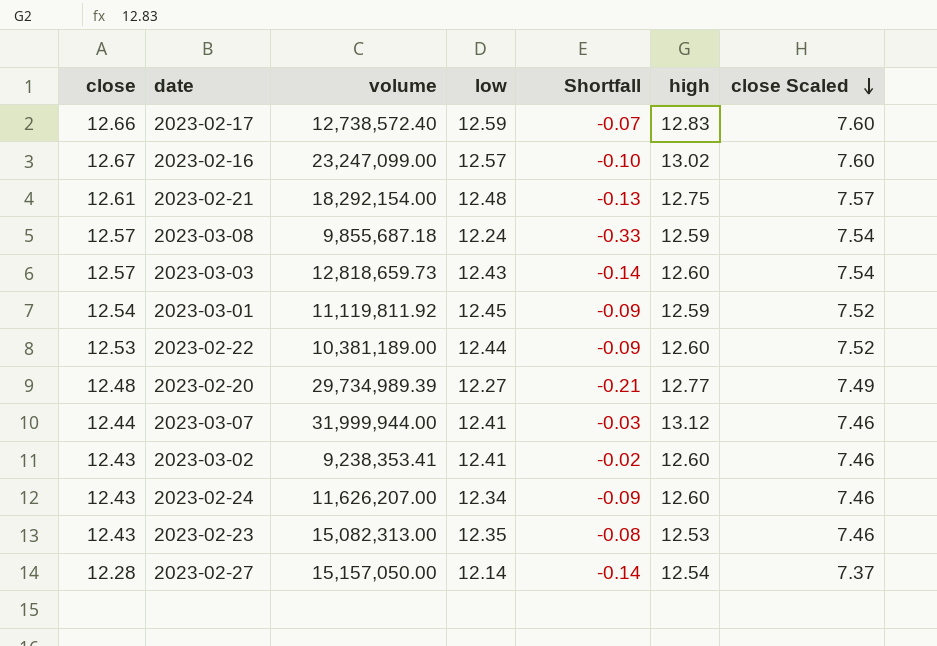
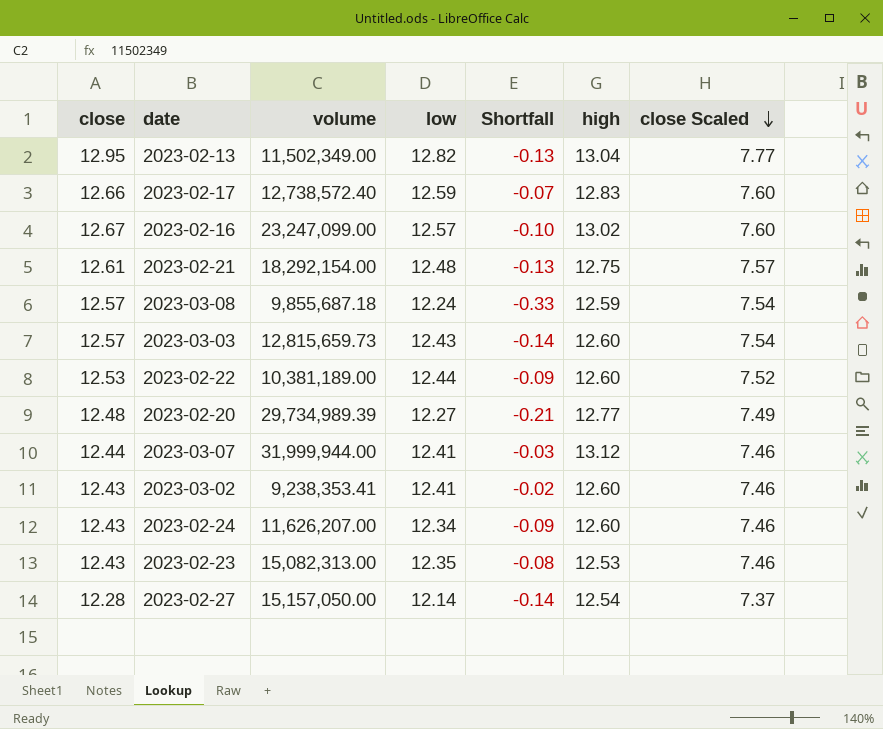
row 2023-03-01: 12.54 | 11,119,811.92 | 12.45 | -0.09 | 12.59 | 7.52 -> none
row 2023-02-13: none -> 12.95 | 11,502,349.00 | 12.82 | -0.13 | 13.04 | 7.77
2023-03-03 | volume: 12,818,659.73 -> 12,815,659.73

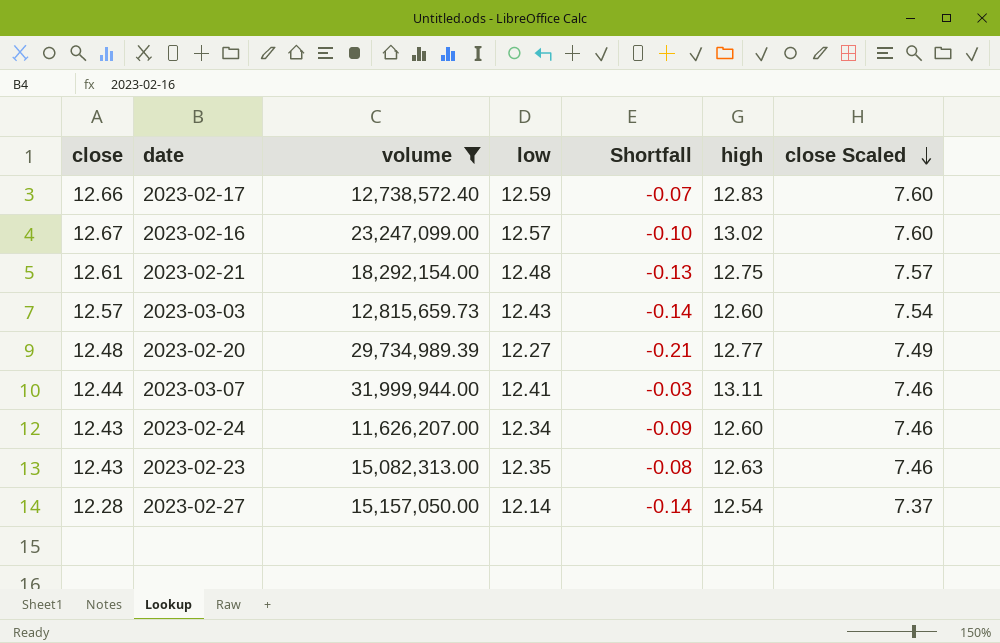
filter: none -> volume >= 11,626,207.00
2023-03-07 | high: 13.12 -> 13.11
2023-02-23 | high: 12.53 -> 12.63

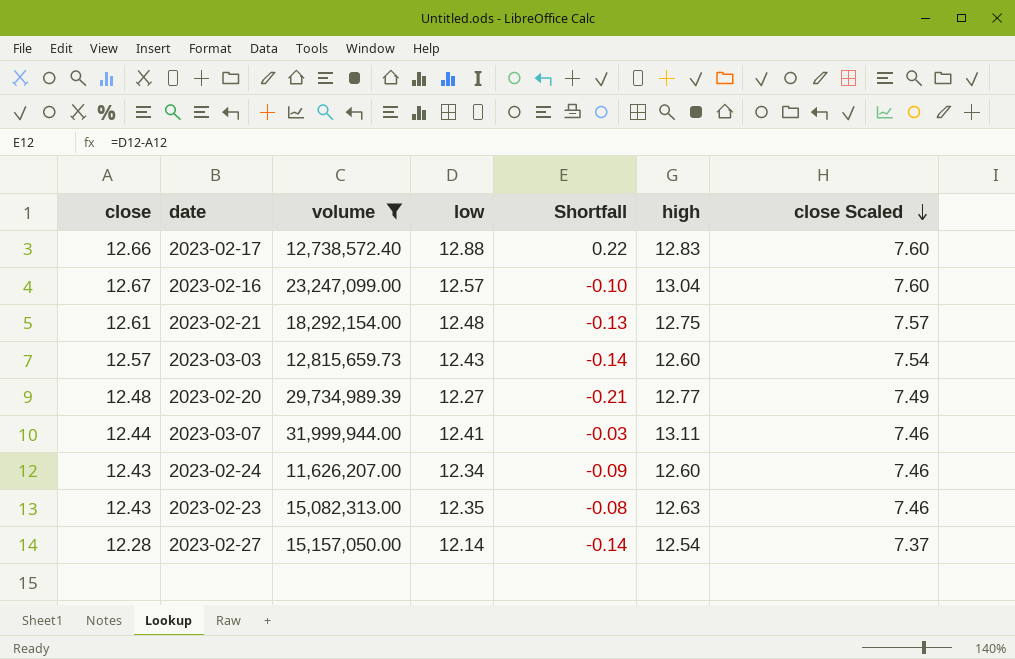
2023-02-17 | low: 12.59 -> 12.88
2023-02-17 | Shortfall: -0.07 -> 0.22
2023-02-16 | high: 13.02 -> 13.04

